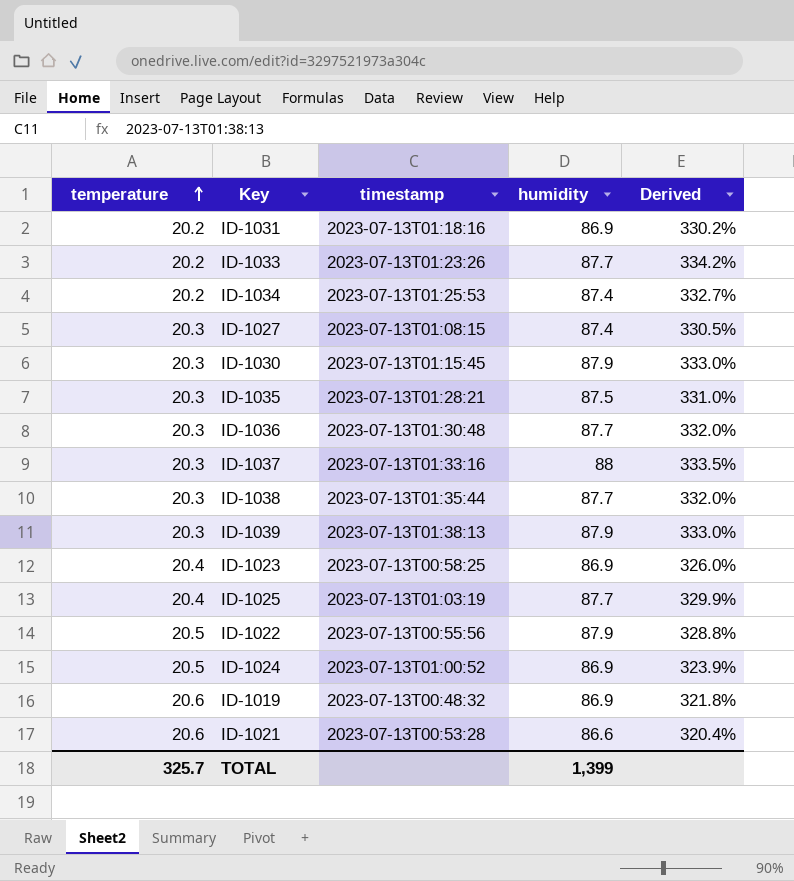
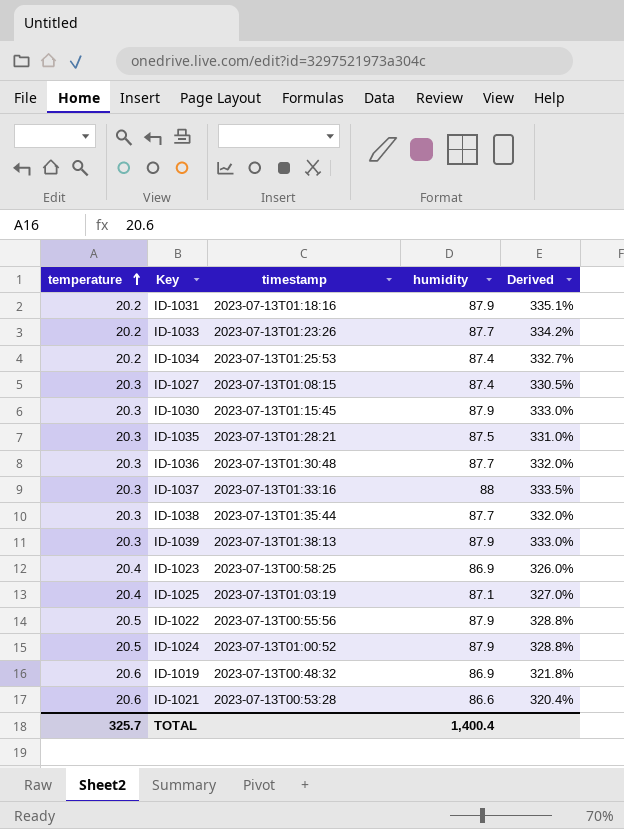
ID-1031 | humidity: 86.9 -> 87.9
ID-1031 | Derived: 330.2% -> 335.1%
ID-1025 | humidity: 87.7 -> 87.1
ID-1025 | Derived: 329.9% -> 327.0%
ID-1024 | humidity: 86.9 -> 87.9
ID-1024 | Derived: 323.9% -> 328.8%
TOTAL | humidity: 1,399 -> 1,400.4

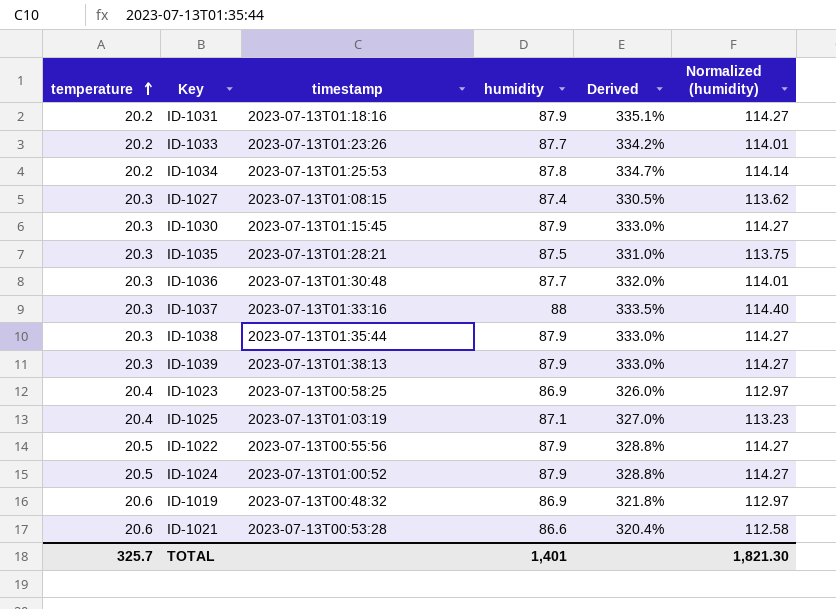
column Normalized (humidity) | formula: none -> [humidity] * 1.3
ID-1034 | humidity: 87.4 -> 87.8
ID-1034 | Derived: 332.7% -> 334.7%
ID-1038 | humidity: 87.7 -> 87.9
ID-1038 | Derived: 332.0% -> 333.0%
TOTAL | humidity: 1,400.4 -> 1,401

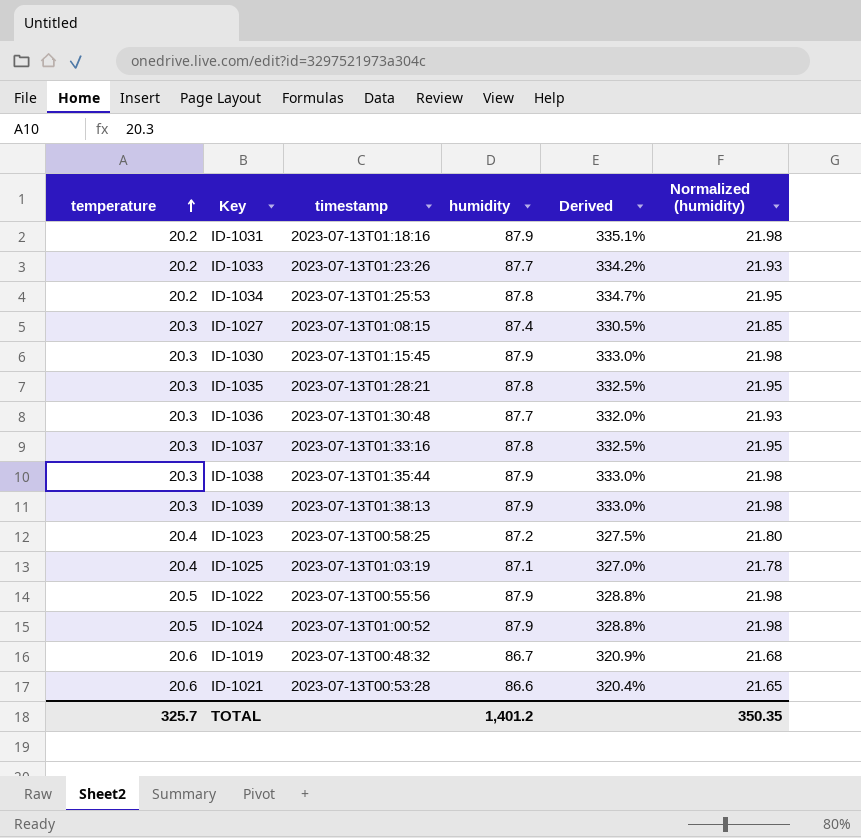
column Normalized (humidity) | formula: [humidity] * 1.3 -> [humidity] * 0.25
ID-1035 | humidity: 87.5 -> 87.8
ID-1035 | Derived: 331.0% -> 332.5%
ID-1037 | humidity: 88 -> 87.8
ID-1037 | Derived: 333.5% -> 332.5%
ID-1023 | humidity: 86.9 -> 87.2
ID-1023 | Derived: 326.0% -> 327.5%
ID-1019 | humidity: 86.9 -> 86.7
ID-1019 | Derived: 321.8% -> 320.9%
TOTAL | humidity: 1,401 -> 1,401.2
TOTAL | Normalized (humidity): 1,821.30 -> 350.35

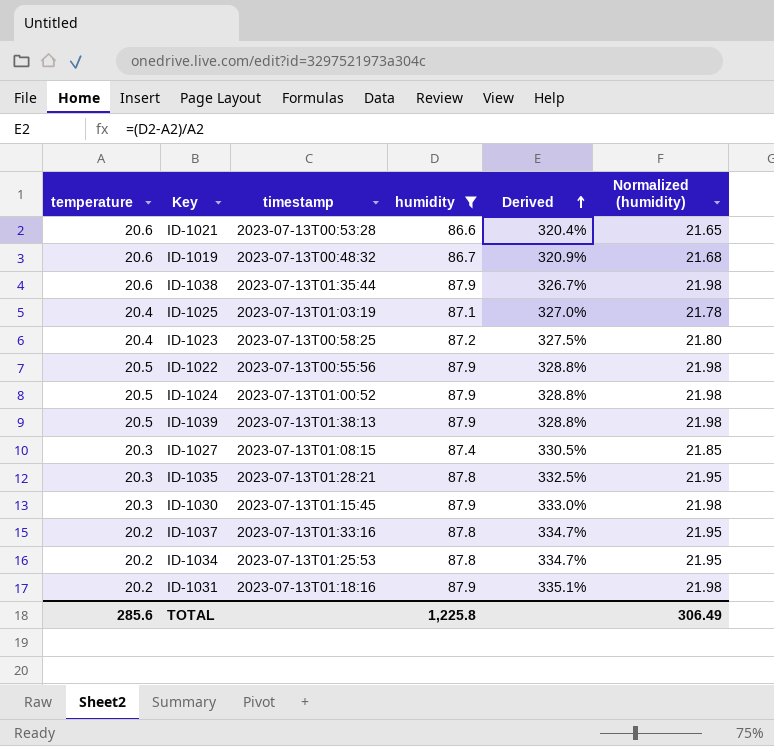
filter: none -> humidity != 87.7
row order: temperature ascending -> Derived ascending
ID-1038 | temperature: 20.3 -> 20.6
ID-1038 | Derived: 333.0% -> 326.7%
ID-1039 | temperature: 20.3 -> 20.5
ID-1039 | Derived: 333.0% -> 328.8%
ID-1037 | temperature: 20.3 -> 20.2
ID-1037 | Derived: 332.5% -> 334.7%
TOTAL | temperature: 325.7 -> 285.6
TOTAL | humidity: 1,401.2 -> 1,225.8
TOTAL | Normalized (humidity): 350.35 -> 306.49

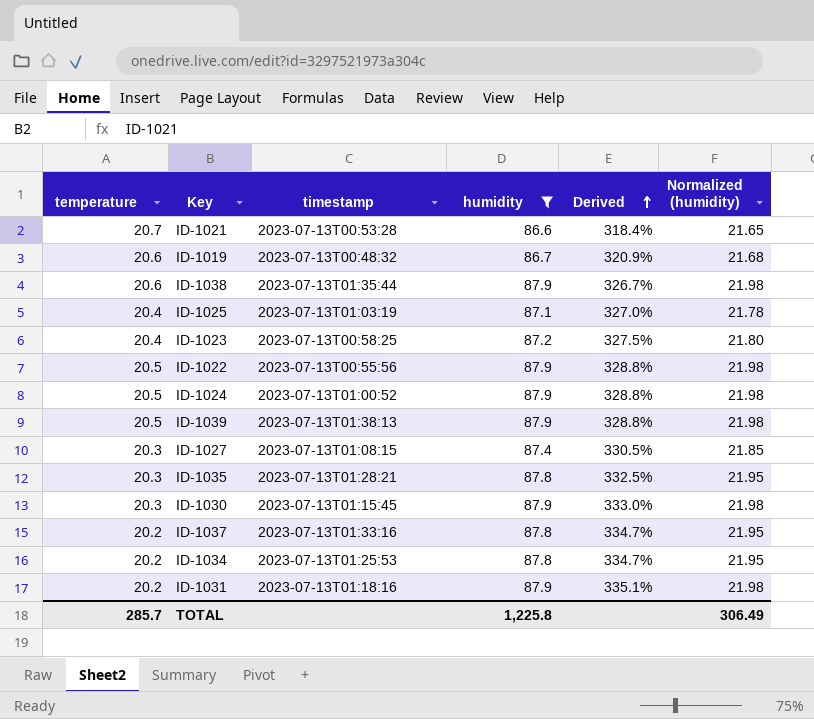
ID-1021 | temperature: 20.6 -> 20.7
ID-1021 | Derived: 320.4% -> 318.4%
TOTAL | temperature: 285.6 -> 285.7

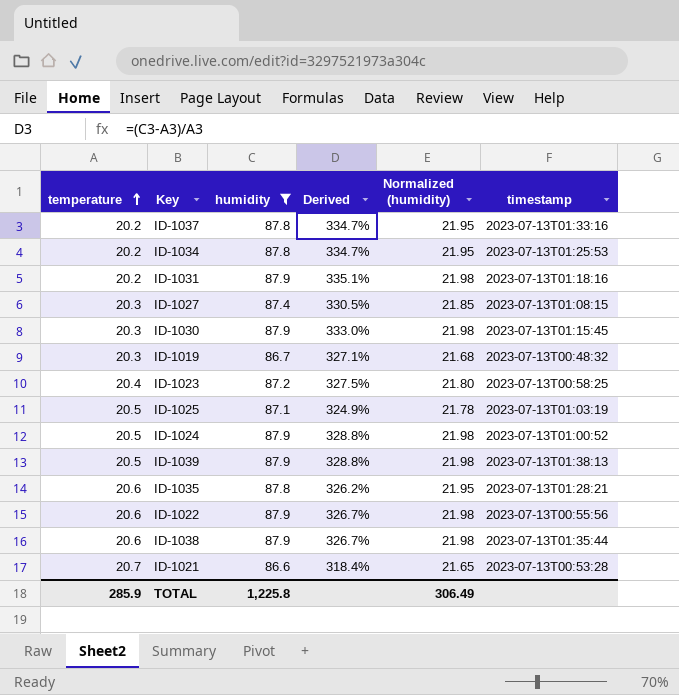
row order: Derived ascending -> temperature ascending
column timestamp | position: 3 -> 6
ID-1019 | temperature: 20.6 -> 20.3
ID-1019 | Derived: 320.9% -> 327.1%
ID-1025 | temperature: 20.4 -> 20.5
ID-1025 | Derived: 327.0% -> 324.9%
ID-1035 | temperature: 20.3 -> 20.6
ID-1035 | Derived: 332.5% -> 326.2%
ID-1022 | temperature: 20.5 -> 20.6
ID-1022 | Derived: 328.8% -> 326.7%
TOTAL | temperature: 285.7 -> 285.9

